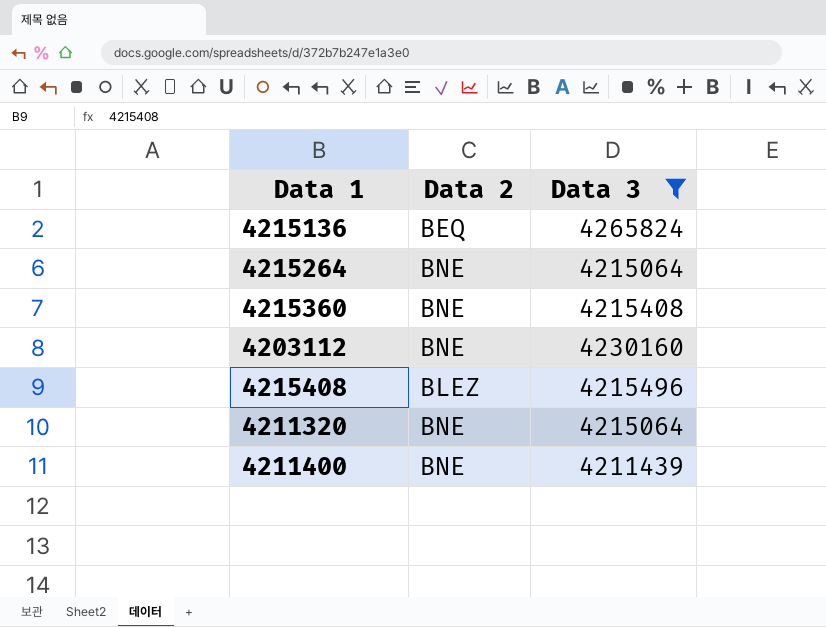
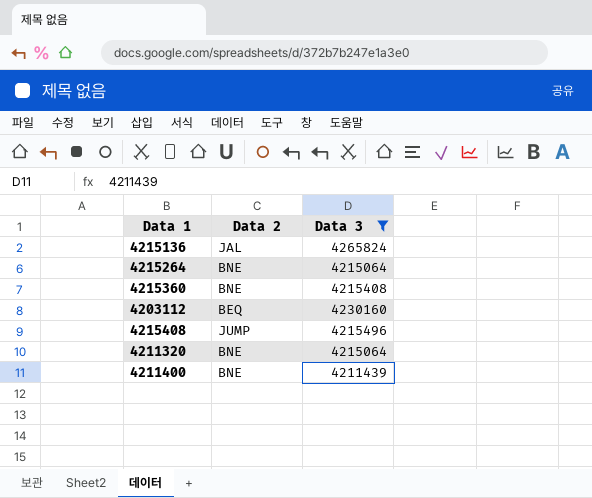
4215136 | Data 2: BEQ -> JAL
4203112 | Data 2: BNE -> BEQ
4215408 | Data 2: BLEZ -> JUMP

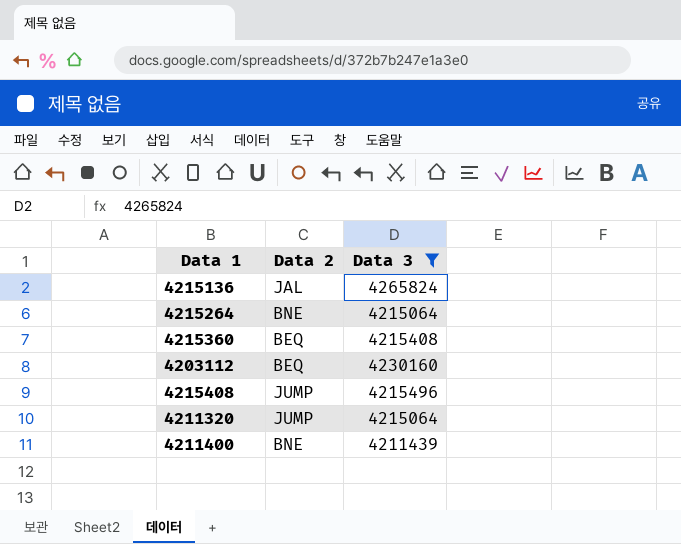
4215360 | Data 2: BNE -> BEQ
4211320 | Data 2: BNE -> JUMP

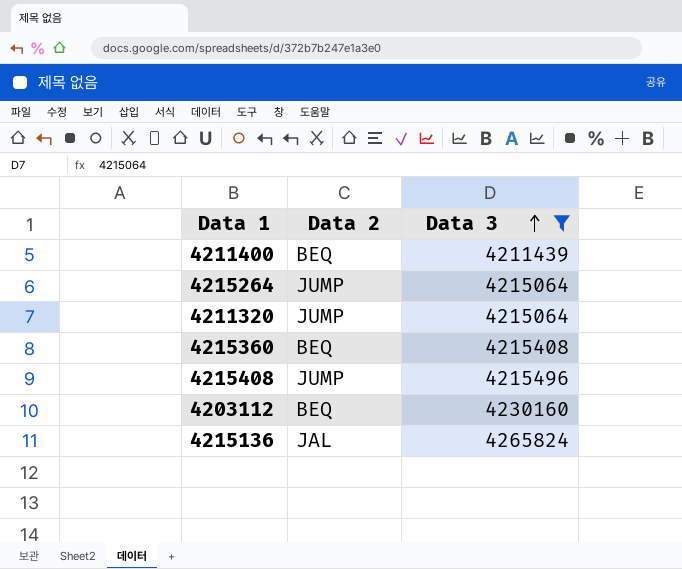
row order: none -> Data 3 ascending
4211400 | Data 2: BNE -> BEQ
4215264 | Data 2: BNE -> JUMP

